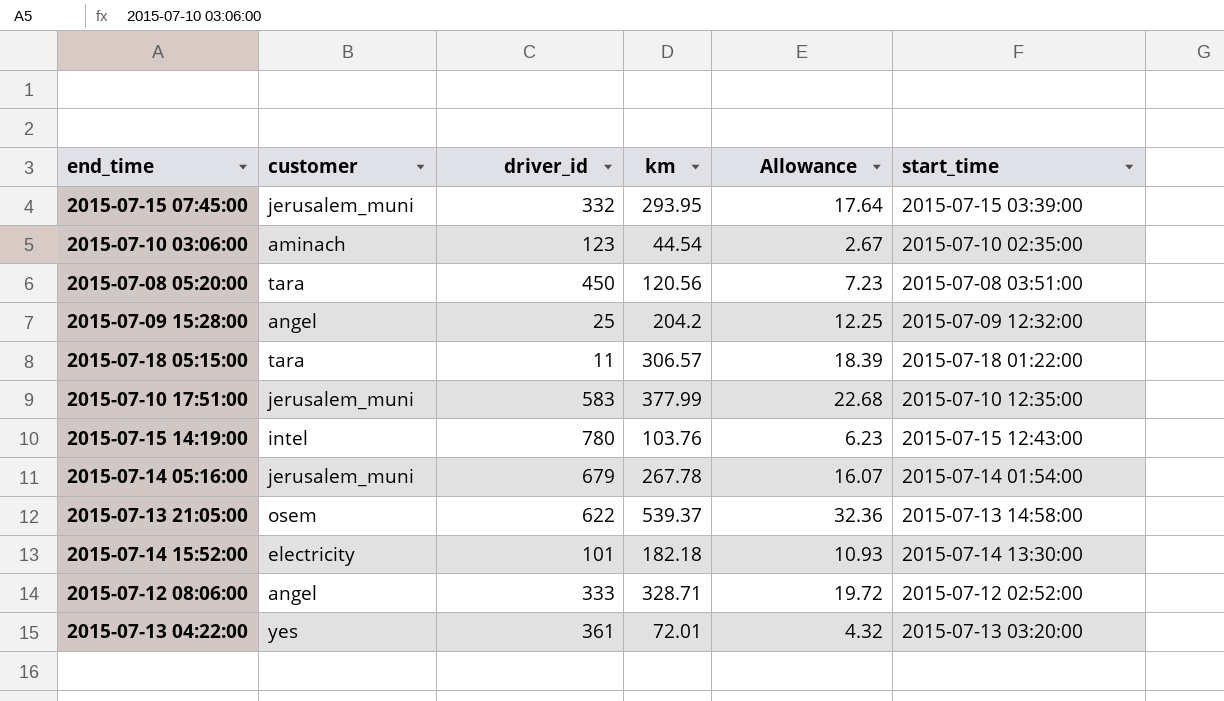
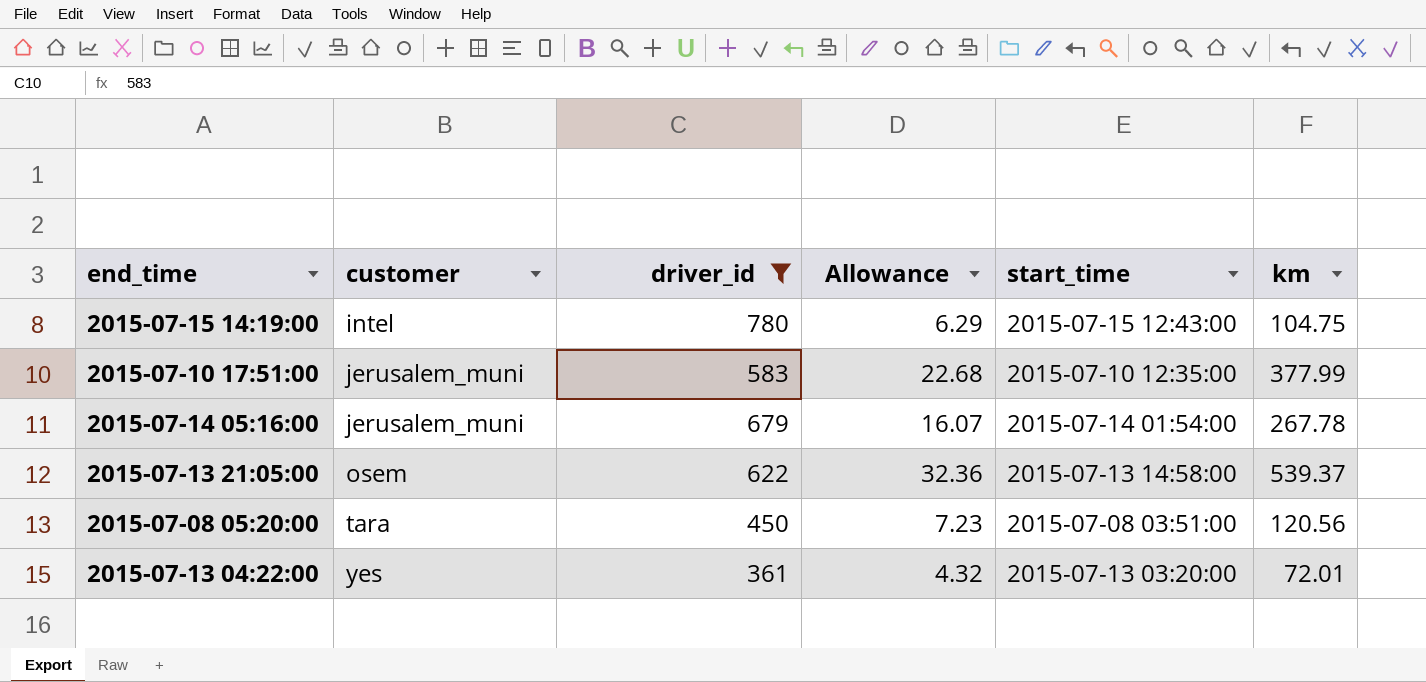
filter: none -> driver_id >= 361
row order: none -> customer ascending
column km | position: 4 -> 6
2015-07-15 14:19:00 | Allowance: 6.23 -> 6.29
2015-07-15 14:19:00 | km: 103.76 -> 104.75

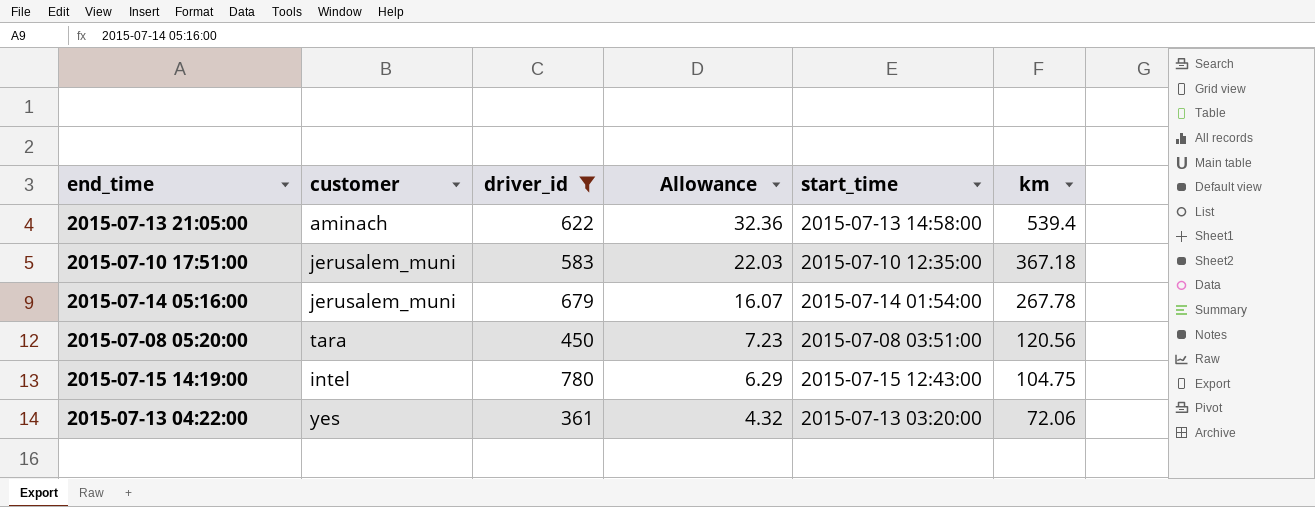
row order: customer ascending -> Allowance descending
2015-07-13 21:05:00 | customer: osem -> aminach
2015-07-13 21:05:00 | km: 539.37 -> 539.4
2015-07-10 17:51:00 | Allowance: 22.68 -> 22.03
2015-07-10 17:51:00 | km: 377.99 -> 367.18
2015-07-13 04:22:00 | km: 72.01 -> 72.06

